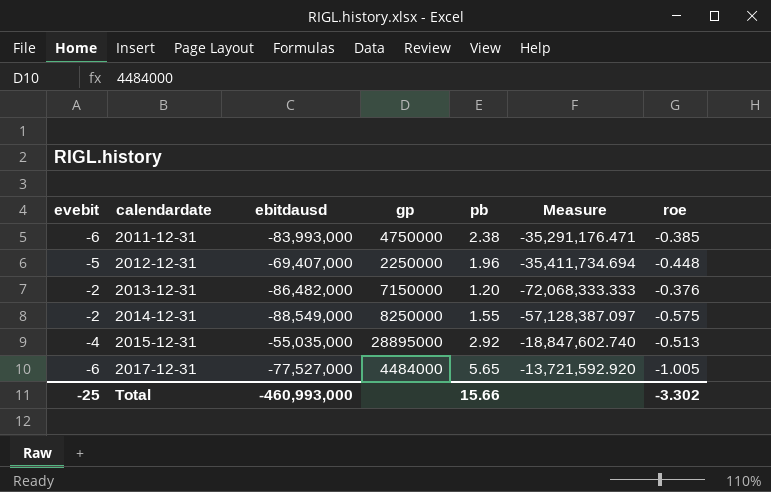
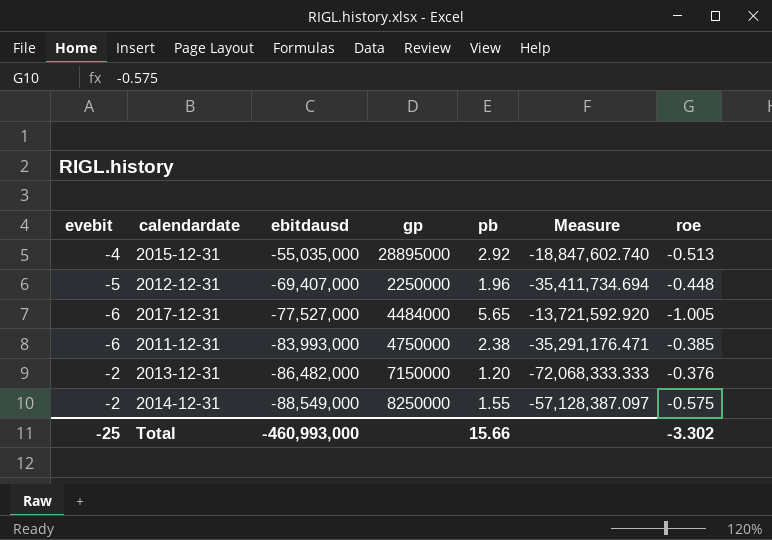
row order: calendardate ascending -> ebitdausd descending

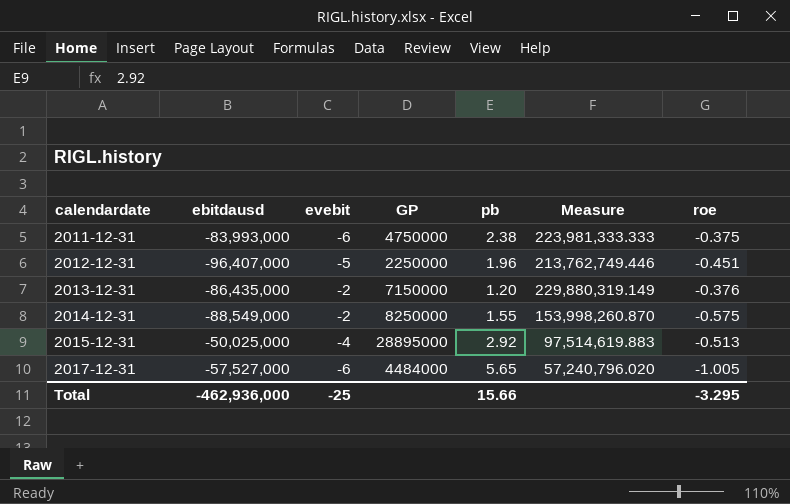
row order: ebitdausd descending -> calendardate ascending
column evebit | position: 1 -> 3
column name: gp -> GP
column Measure | formula: [ebitdausd] / [pb] -> [ebitdausd] / [roe]
2011-12-31 | roe: -0.385 -> -0.375
2012-12-31 | ebitdausd: -69,407,000 -> -96,407,000
2012-12-31 | roe: -0.448 -> -0.451
2013-12-31 | ebitdausd: -86,482,000 -> -86,435,000
2015-12-31 | ebitdausd: -55,035,000 -> -50,025,000
2017-12-31 | ebitdausd: -77,527,000 -> -57,527,000
Total | ebitdausd: -460,993,000 -> -462,936,000
Total | roe: -3.302 -> -3.295

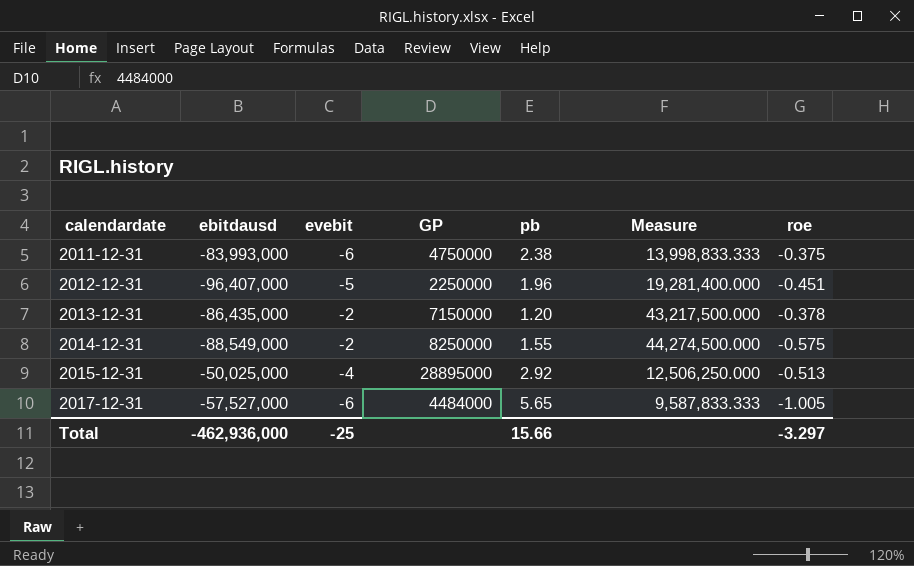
column Measure | formula: [ebitdausd] / [roe] -> [ebitdausd] / [evebit]
2013-12-31 | roe: -0.376 -> -0.378
Total | roe: -3.295 -> -3.297

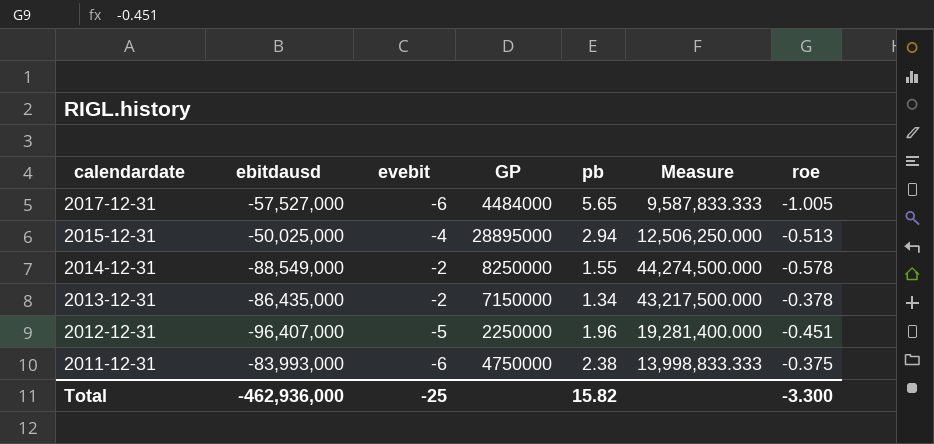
row order: calendardate ascending -> calendardate descending
2015-12-31 | pb: 2.92 -> 2.94
2014-12-31 | roe: -0.575 -> -0.578
2013-12-31 | pb: 1.20 -> 1.34
Total | pb: 15.66 -> 15.82
Total | roe: -3.297 -> -3.300

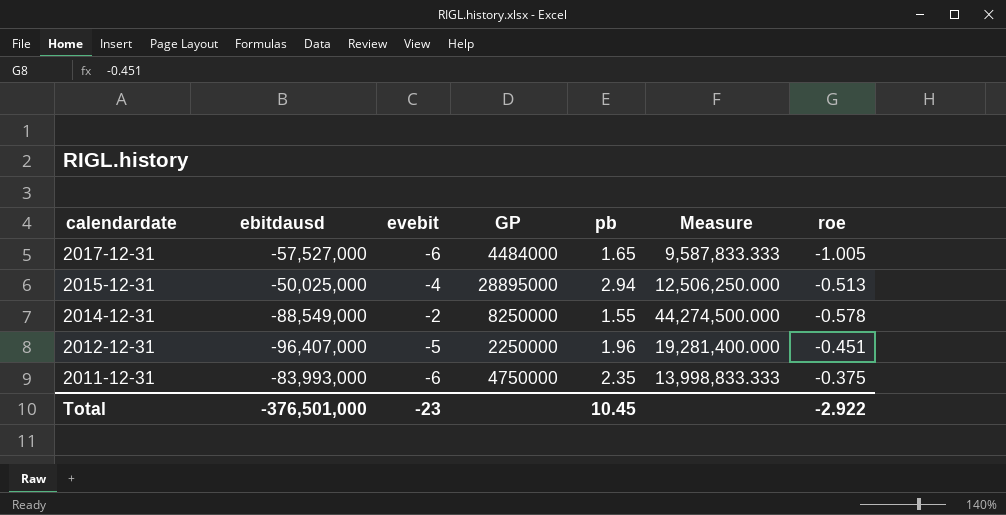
row 2013-12-31: -86,435,000 | -2 | 7150000 | 1.34 | 43,217,500.000 | -0.378 -> none
2017-12-31 | pb: 5.65 -> 1.65
2011-12-31 | pb: 2.38 -> 2.35
Total | ebitdausd: -462,936,000 -> -376,501,000
Total | evebit: -25 -> -23
Total | pb: 15.82 -> 10.45
Total | roe: -3.300 -> -2.922

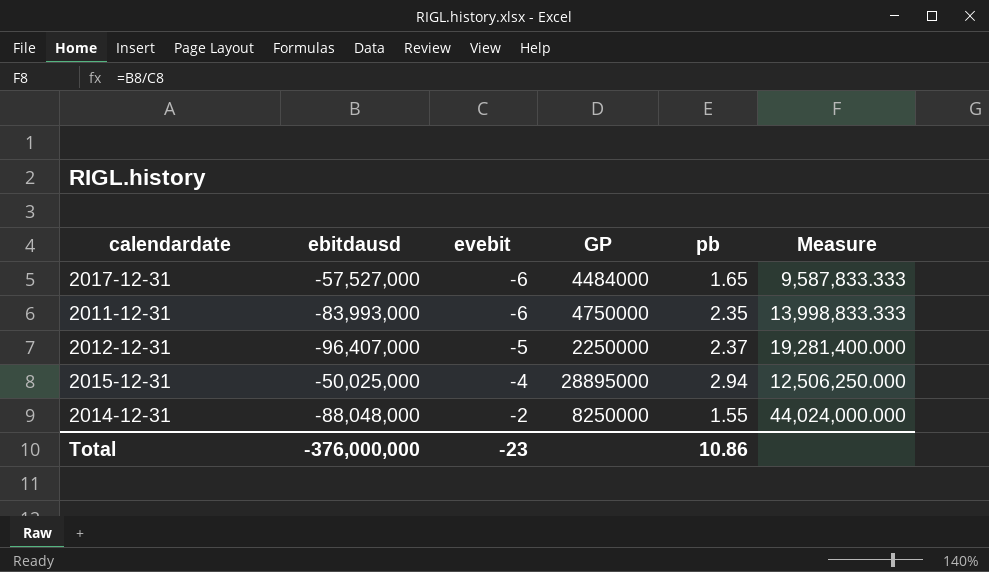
row order: calendardate descending -> evebit ascending
column roe | position: 7 -> none
2012-12-31 | pb: 1.96 -> 2.37
2014-12-31 | ebitdausd: -88,549,000 -> -88,048,000
2014-12-31 | Measure: 44,274,500.000 -> 44,024,000.000
Total | ebitdausd: -376,501,000 -> -376,000,000
Total | pb: 10.45 -> 10.86

